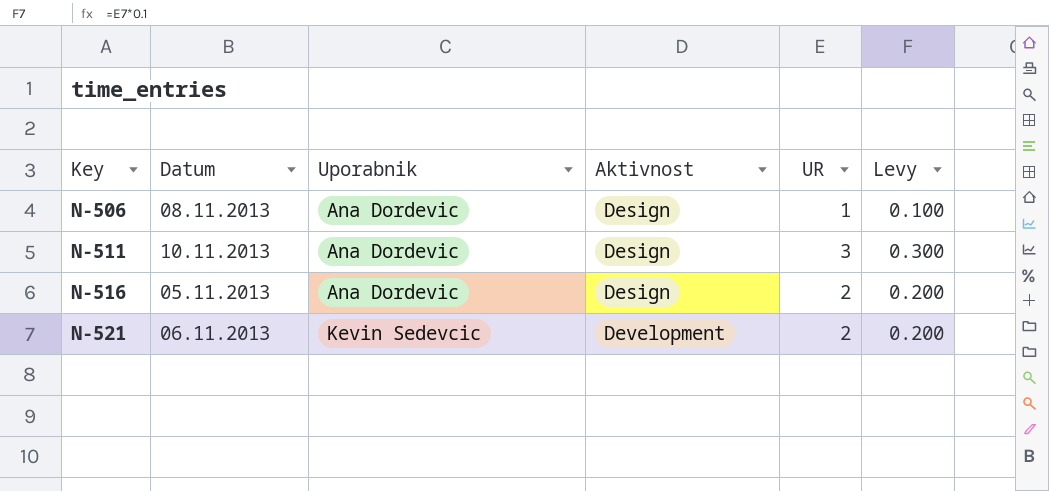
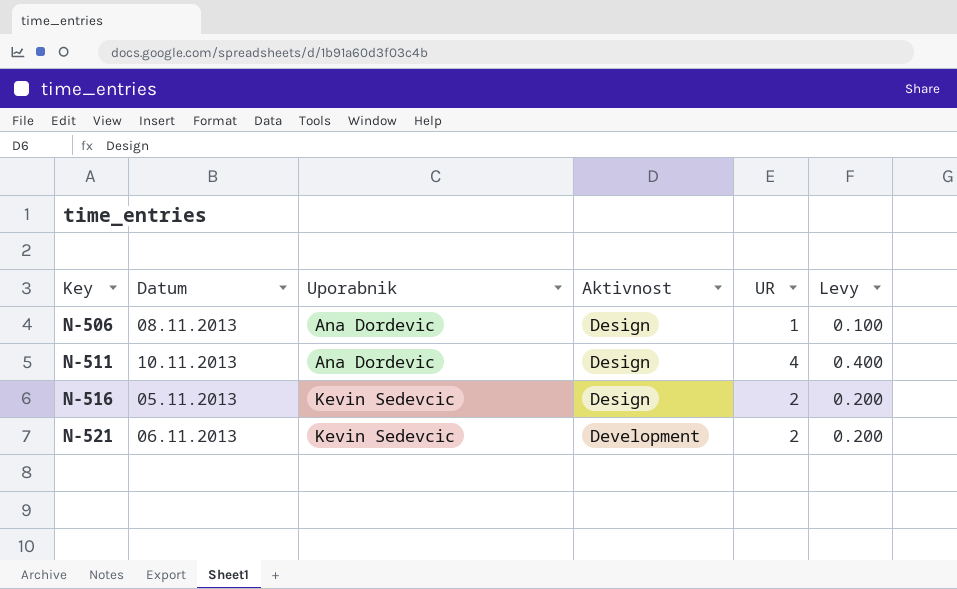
N-511 | UR: 3 -> 4
N-511 | Levy: 0.300 -> 0.400
N-516 | Uporabnik: Ana Dordevic -> Kevin Sedevcic

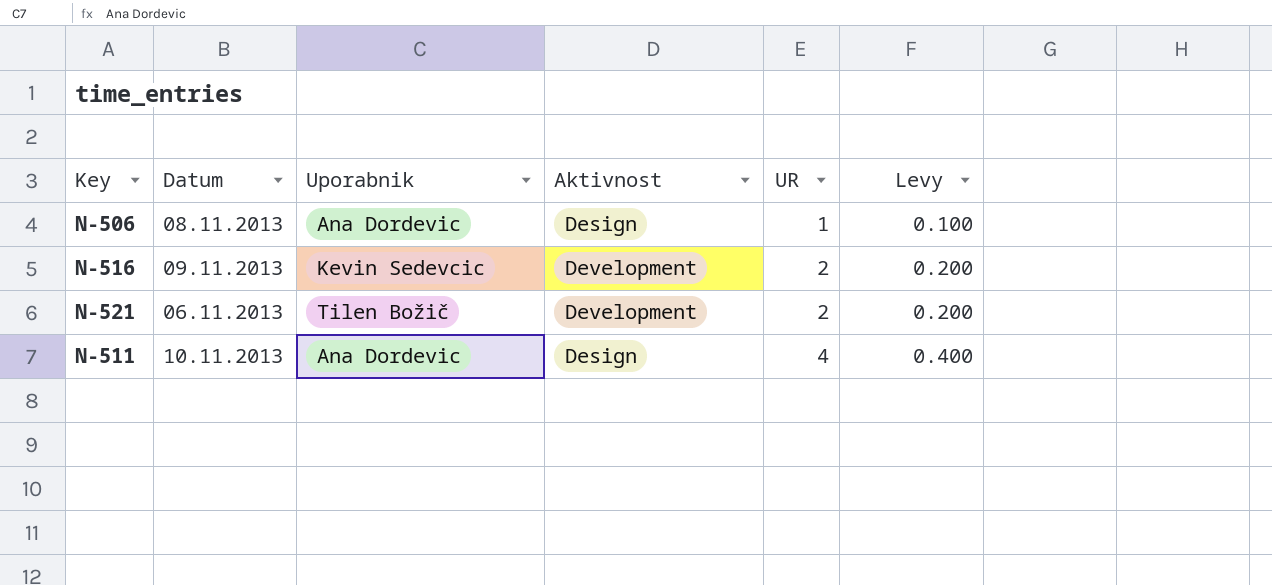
row order: Key ascending -> UR ascending
N-516 | Datum: 05.11.2013 -> 09.11.2013
N-516 | Aktivnost: Design -> Development
N-521 | Uporabnik: Kevin Sedevcic -> Tilen Božič

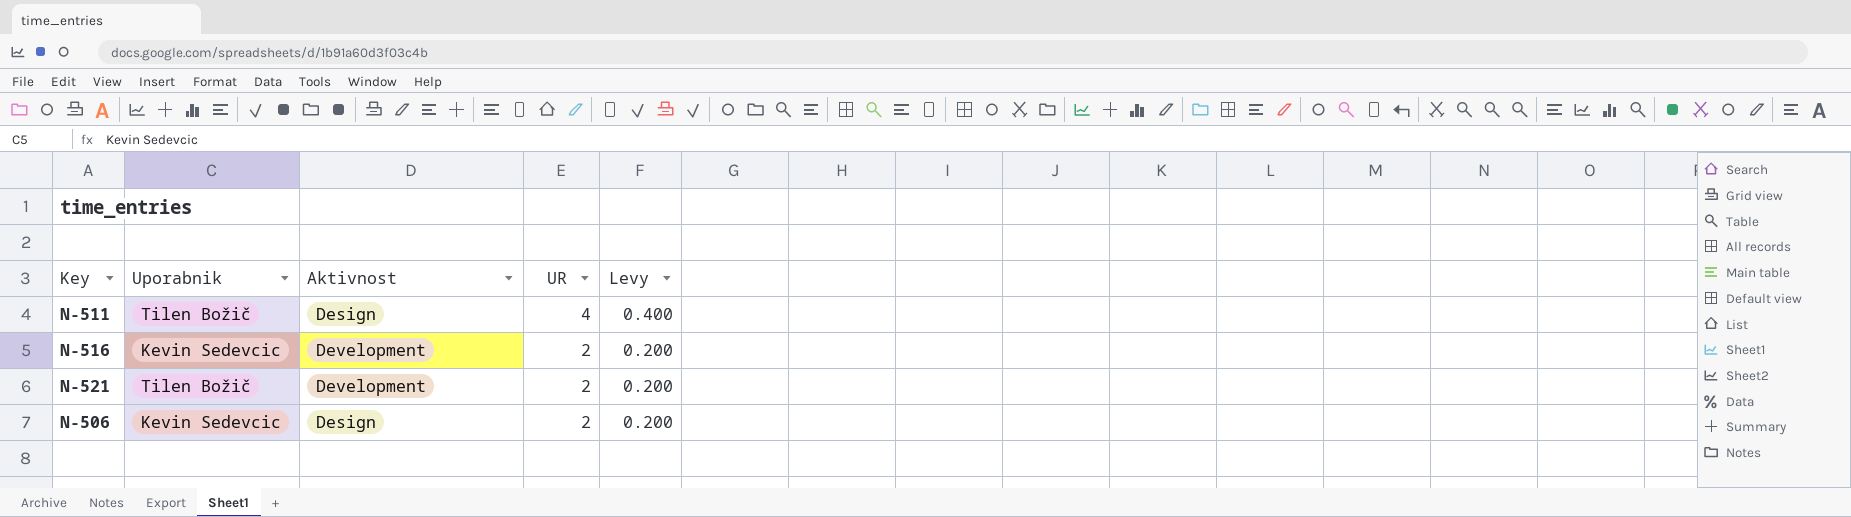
row order: UR ascending -> UR descending
column Datum | position: 2 -> none
N-511 | Uporabnik: Ana Dordevic -> Tilen Božič
N-506 | Uporabnik: Ana Dordevic -> Kevin Sedevcic
N-506 | UR: 1 -> 2
N-506 | Levy: 0.100 -> 0.200

